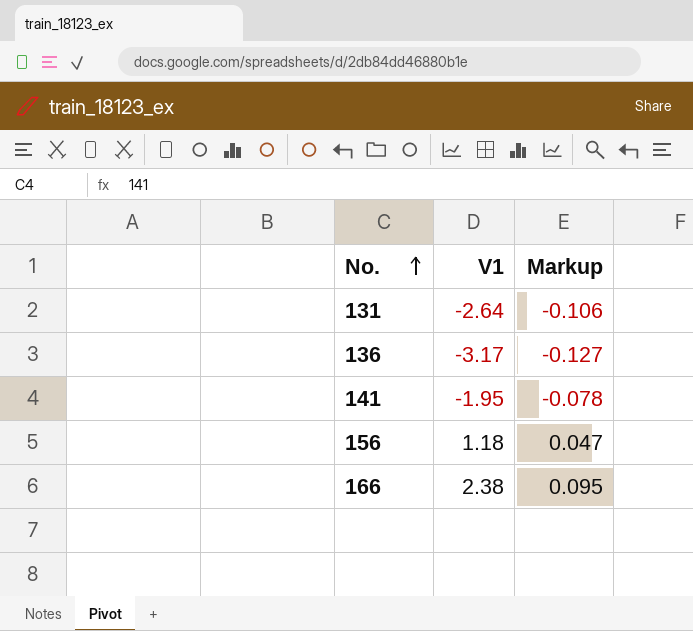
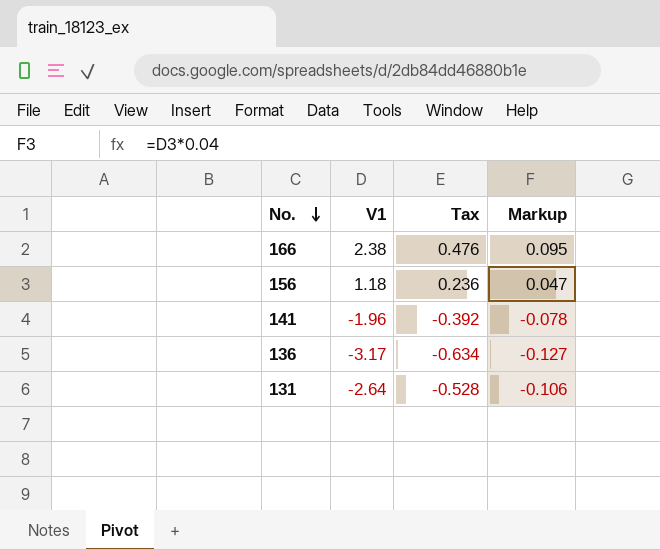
row order: No. ascending -> No. descending
column Tax | formula: none -> [V1] * 0.2
141 | V1: -1.95 -> -1.96

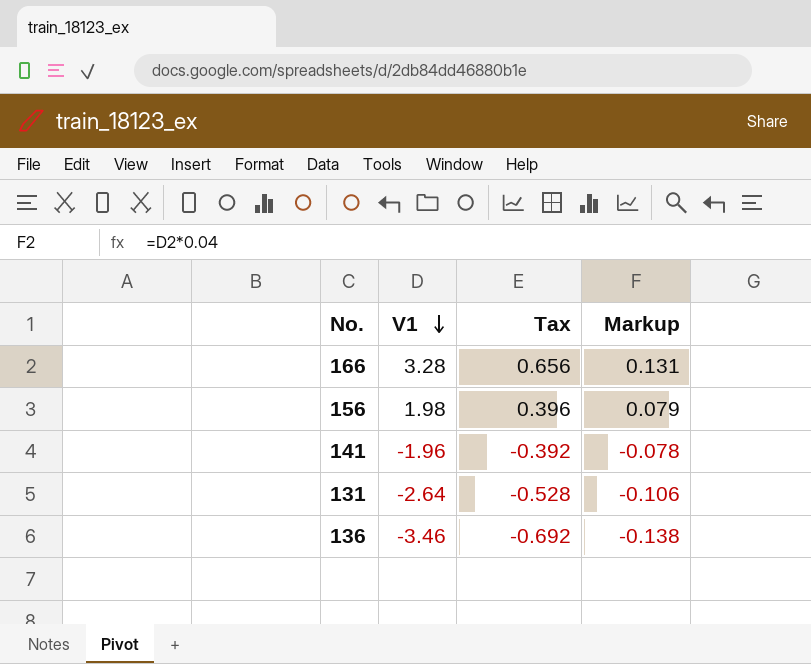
row order: No. descending -> V1 descending
166 | V1: 2.38 -> 3.28
166 | Tax: 0.476 -> 0.656
166 | Markup: 0.095 -> 0.131
156 | V1: 1.18 -> 1.98
156 | Tax: 0.236 -> 0.396
156 | Markup: 0.047 -> 0.079
136 | V1: -3.17 -> -3.46
136 | Tax: -0.634 -> -0.692
136 | Markup: -0.127 -> -0.138

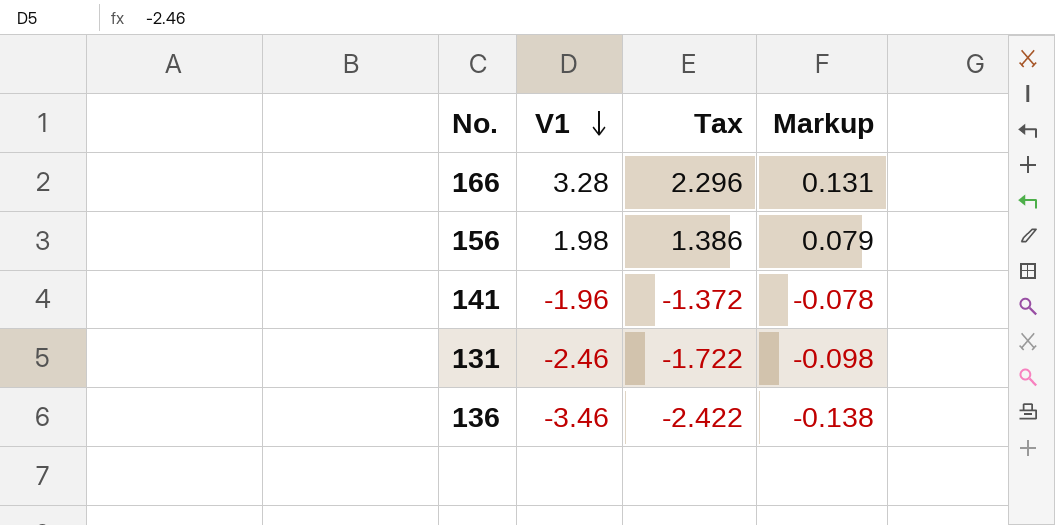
column Tax | formula: [V1] * 0.2 -> [V1] * 0.7
131 | V1: -2.64 -> -2.46
131 | Markup: -0.106 -> -0.098

